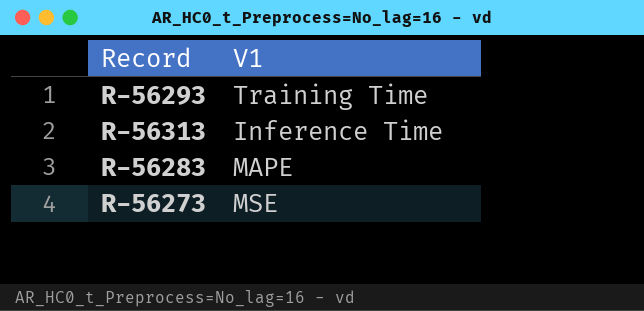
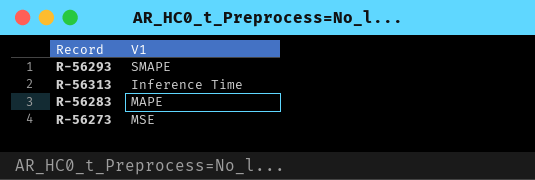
R-56293 | V1: Training Time -> SMAPE

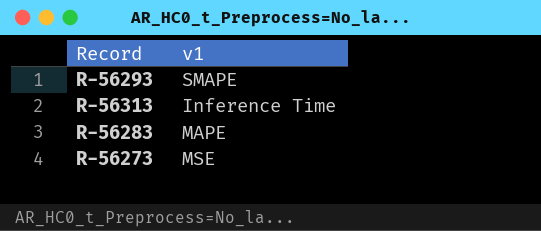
column name: V1 -> v1

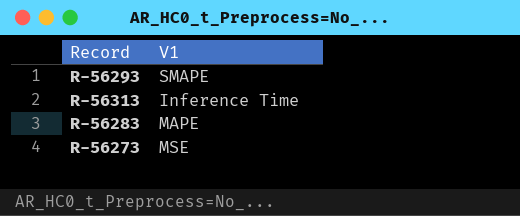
column name: v1 -> V1

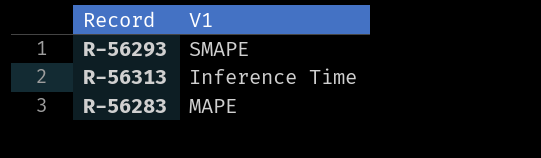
row R-56273: MSE -> none

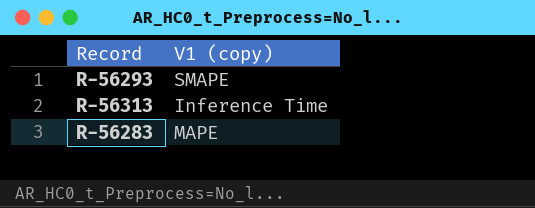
column name: V1 -> V1 (copy)

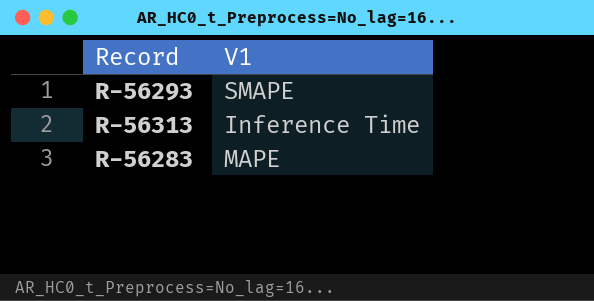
column name: V1 (copy) -> V1

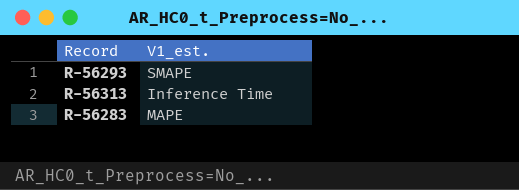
column name: V1 -> V1_est.

